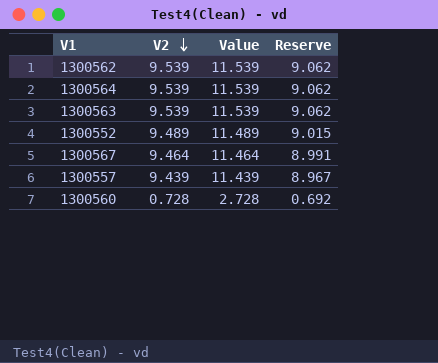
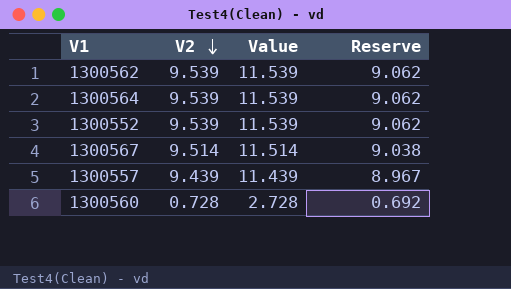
row 1300563: 9.539 | 11.539 | 9.062 -> none
1300552 | V2: 9.489 -> 9.539
1300552 | Value: 11.489 -> 11.539
1300552 | Reserve: 9.015 -> 9.062
1300567 | V2: 9.464 -> 9.514
1300567 | Value: 11.464 -> 11.514
1300567 | Reserve: 8.991 -> 9.038

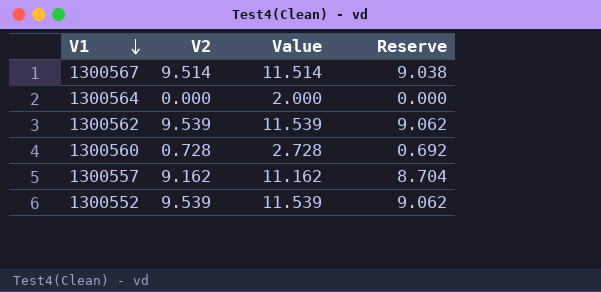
row order: V2 descending -> V1 descending
1300564 | V2: 9.539 -> 0.000
1300564 | Value: 11.539 -> 2.000
1300564 | Reserve: 9.062 -> 0.000
1300557 | V2: 9.439 -> 9.162
1300557 | Value: 11.439 -> 11.162
1300557 | Reserve: 8.967 -> 8.704

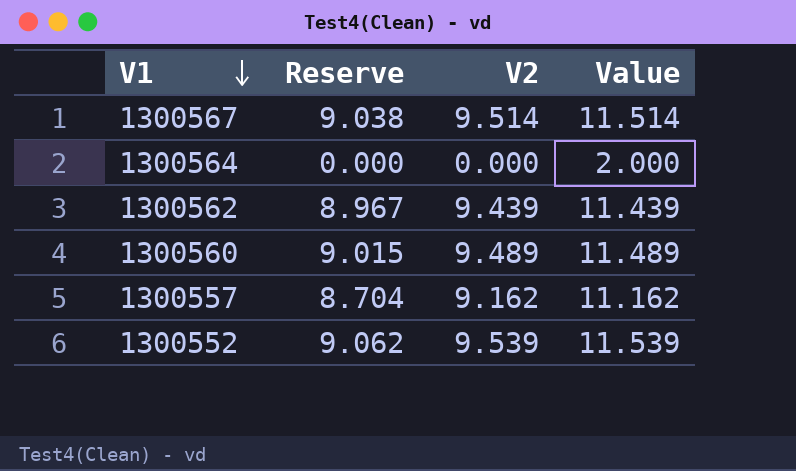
column Reserve | position: 4 -> 2
1300562 | Reserve: 9.062 -> 8.967
1300562 | V2: 9.539 -> 9.439
1300562 | Value: 11.539 -> 11.439
1300560 | Reserve: 0.692 -> 9.015
1300560 | V2: 0.728 -> 9.489
1300560 | Value: 2.728 -> 11.489

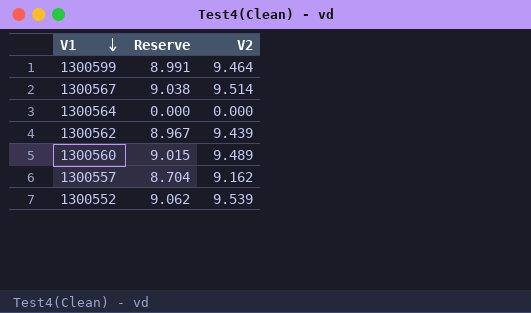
column Value | formula: [V2] + 2 -> none
row 1300599: none -> 8.991 | 9.464

